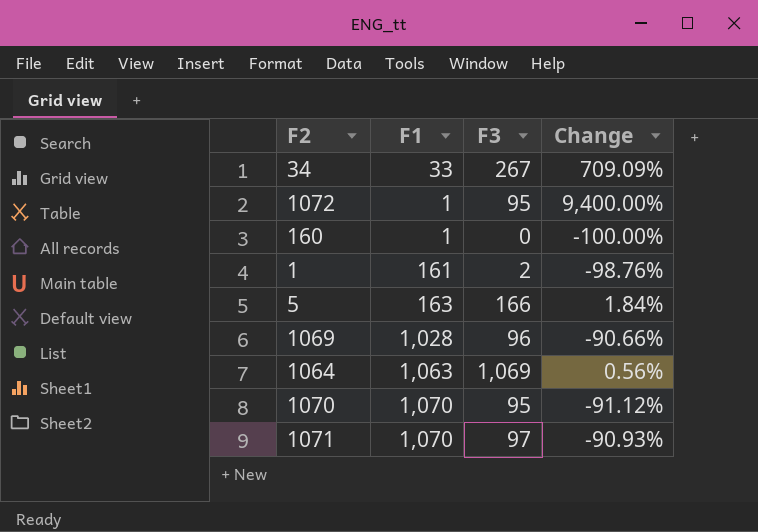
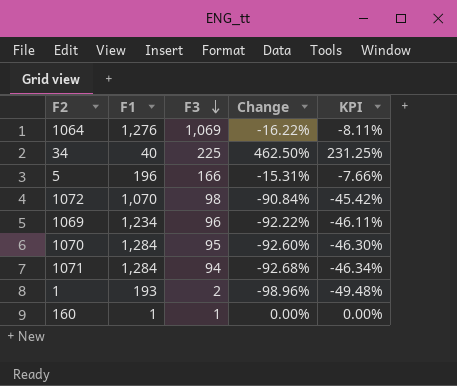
row order: none -> F3 descending
column KPI | formula: none -> [Change] * 0.5
1064 | F1: 1,063 -> 1,276
1064 | Change: 0.56% -> -16.22%
34 | F1: 33 -> 40
34 | F3: 267 -> 225
34 | Change: 709.09% -> 462.50%
5 | F1: 163 -> 196
5 | Change: 1.84% -> -15.31%
1072 | F1: 1 -> 1,070
1072 | F3: 95 -> 98
1072 | Change: 9,400.00% -> -90.84%
1069 | F1: 1,028 -> 1,234
1069 | Change: -90.66% -> -92.22%
1070 | F1: 1,070 -> 1,284
1070 | Change: -91.12% -> -92.60%
1071 | F1: 1,070 -> 1,284
1071 | F3: 97 -> 94
1071 | Change: -90.93% -> -92.68%
1 | F1: 161 -> 193
1 | Change: -98.76% -> -98.96%
160 | F3: 0 -> 1
160 | Change: -100.00% -> 0.00%

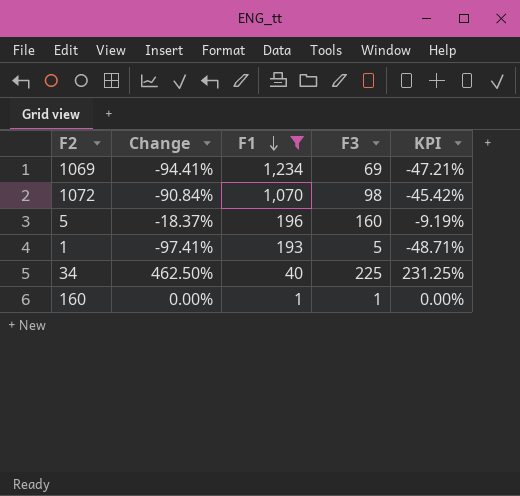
filter: none -> F1 <= 1,234
row order: F3 descending -> F1 descending
column Change | position: 4 -> 2
1069 | Change: -92.22% -> -94.41%
1069 | F3: 96 -> 69
1069 | KPI: -46.11% -> -47.21%
5 | Change: -15.31% -> -18.37%
5 | F3: 166 -> 160
5 | KPI: -7.66% -> -9.19%
1 | Change: -98.96% -> -97.41%
1 | F3: 2 -> 5
1 | KPI: -49.48% -> -48.71%

